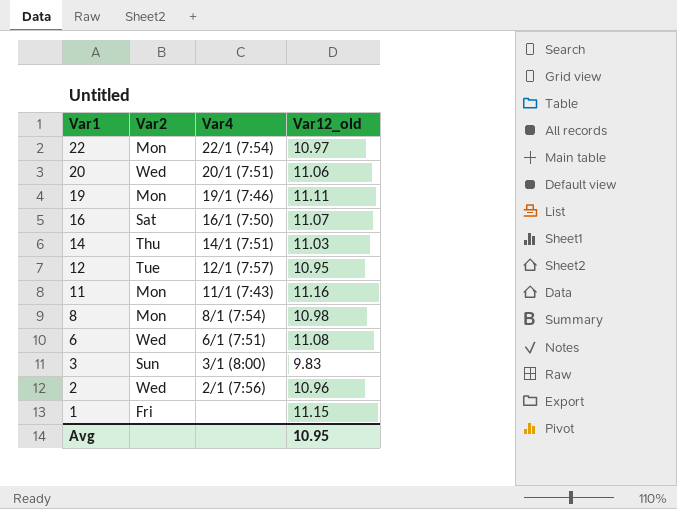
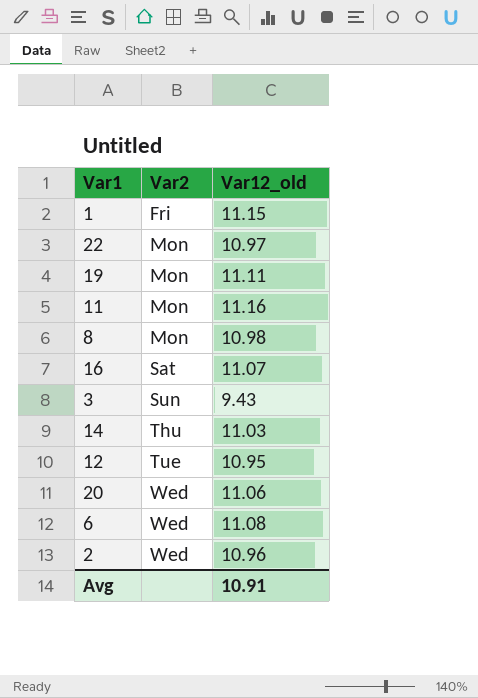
row order: Var1 descending -> Var2 ascending
column Var4 | position: 3 -> none
3 | Var12_old: 9.83 -> 9.43
Avg | Var12_old: 10.95 -> 10.91

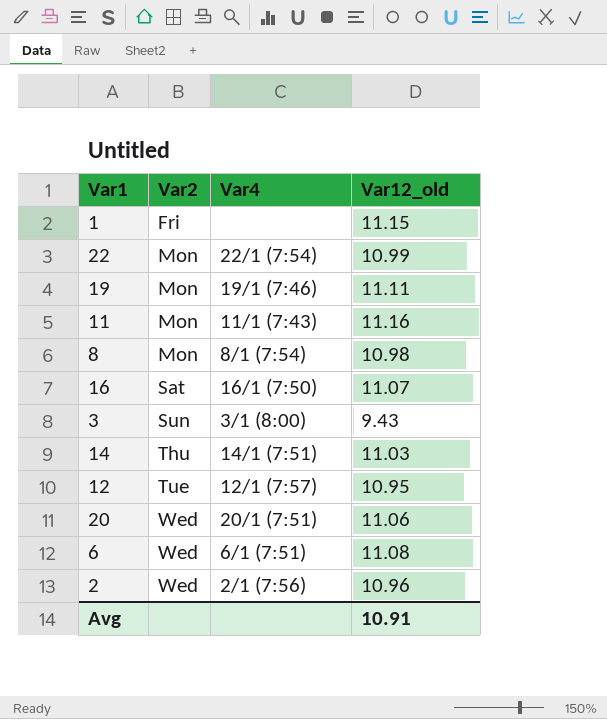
column Var4 | position: none -> 3
22 | Var12_old: 10.97 -> 10.99

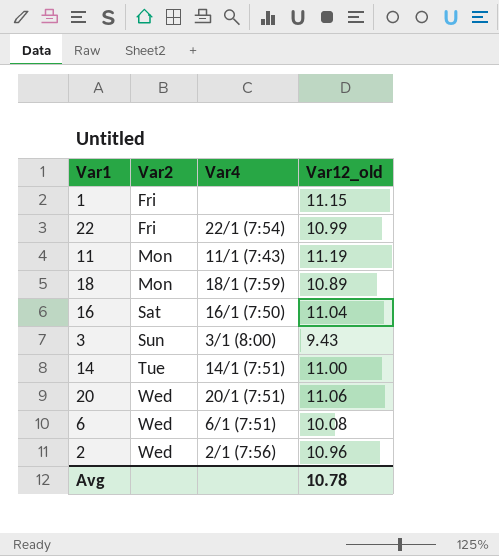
row 19: Mon | 19/1 (7:46) | 11.11 -> none
row 8: Mon | 8/1 (7:54) | 10.98 -> none
row 12: Tue | 12/1 (7:57) | 10.95 -> none
22 | Var2: Mon -> Fri
11 | Var12_old: 11.16 -> 11.19
row 18: none -> Mon | 18/1 (7:59) | 10.89
16 | Var12_old: 11.07 -> 11.04
14 | Var2: Thu -> Tue
14 | Var12_old: 11.03 -> 11.00
6 | Var12_old: 11.08 -> 10.08
Avg | Var12_old: 10.91 -> 10.78

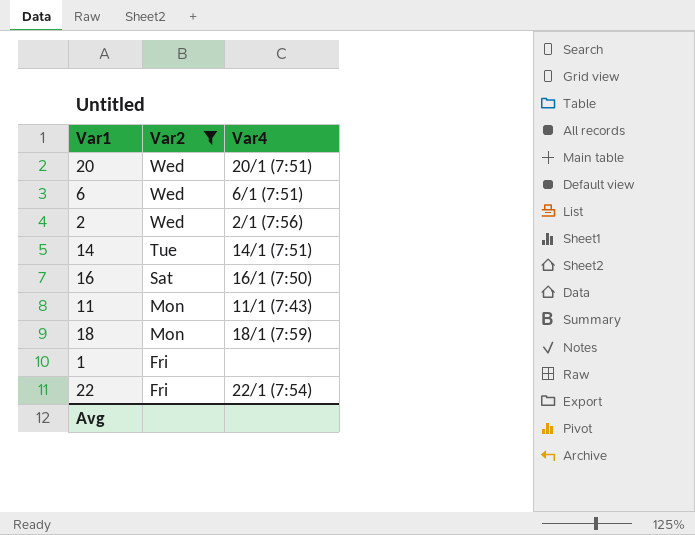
filter: none -> Var2 != Sun
row order: Var2 ascending -> Var2 descending
column Var12_old | position: 4 -> none

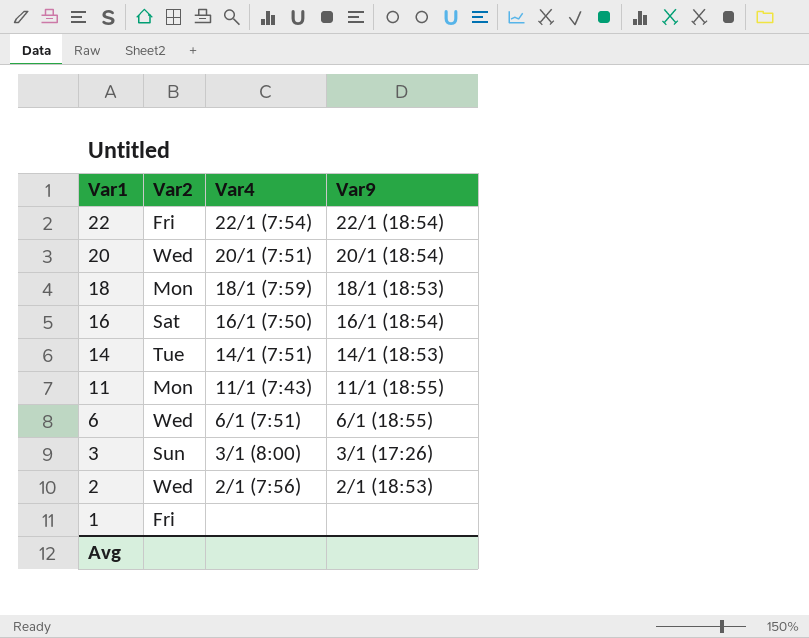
filter: Var2 != Sun -> none
row order: Var2 descending -> Var1 descending
column Var9 | position: none -> 4

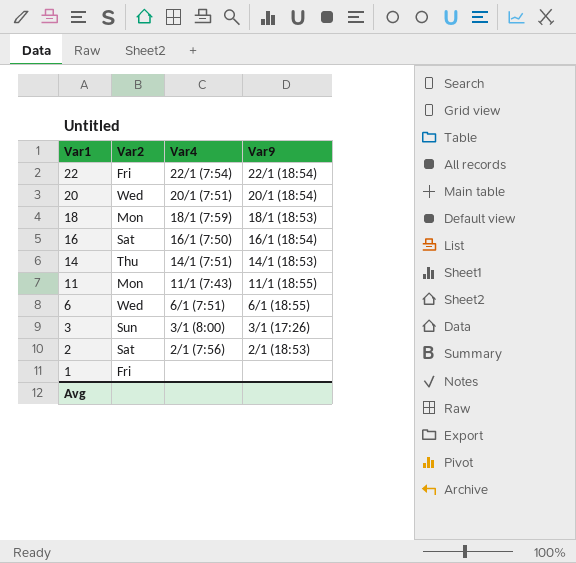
14 | Var2: Tue -> Thu
2 | Var2: Wed -> Sat

